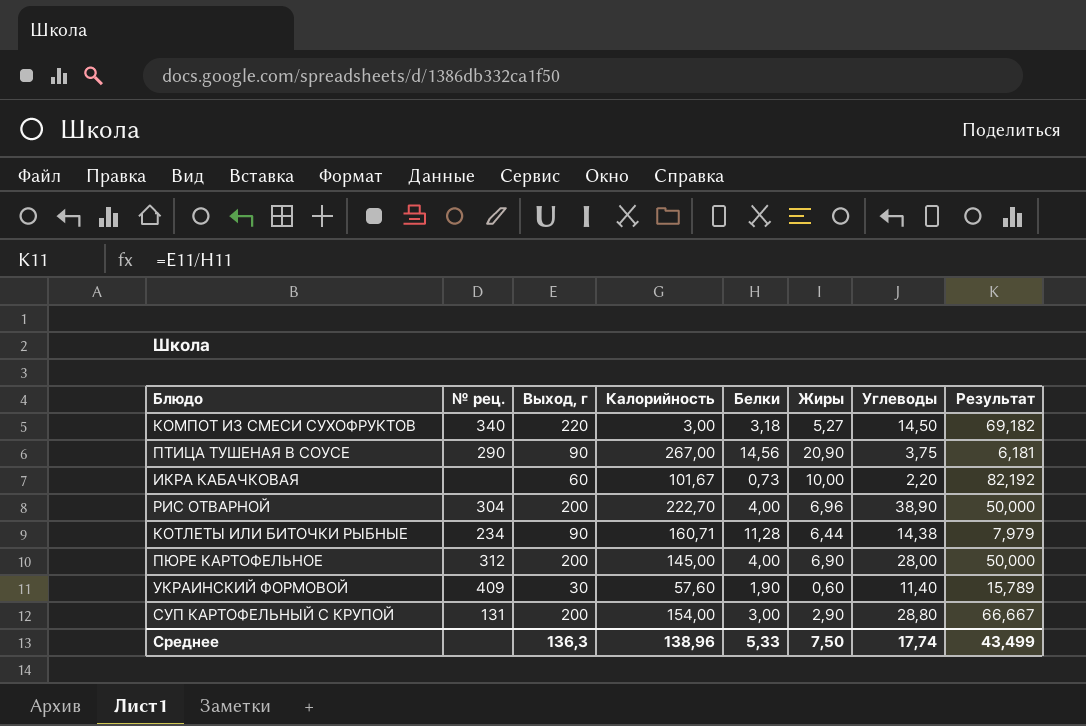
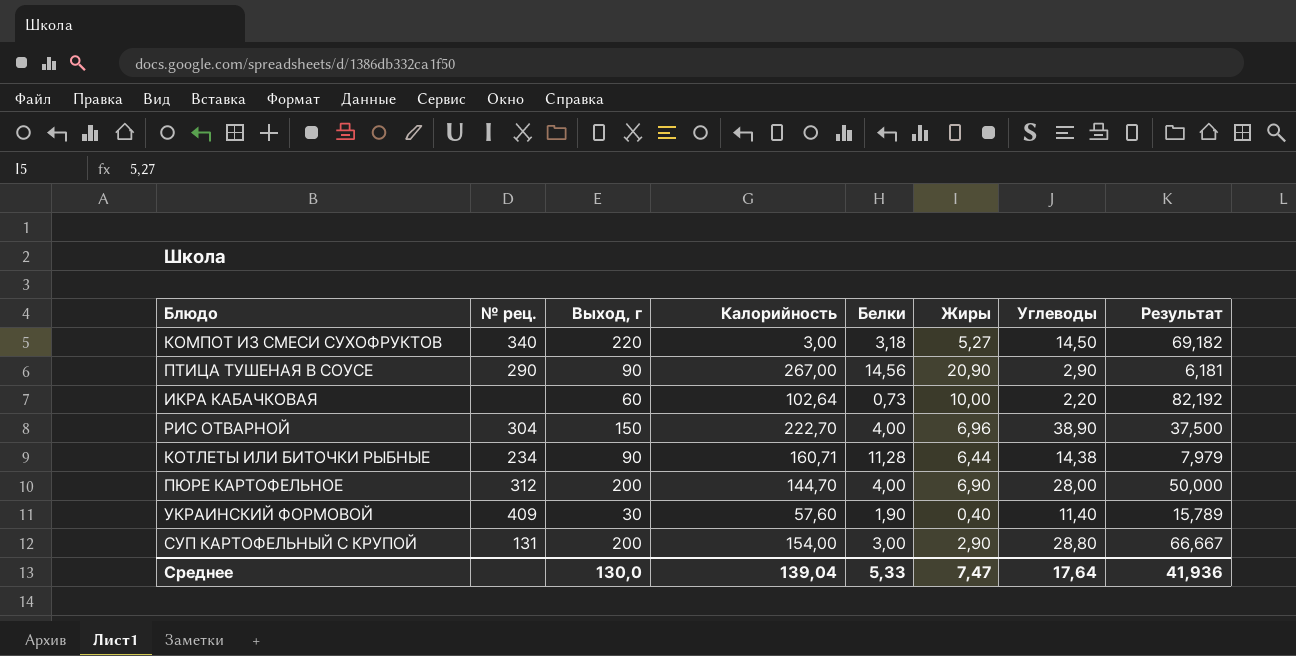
ПТИЦА ТУШЕНАЯ В СОУСЕ | Углеводы: 3,75 -> 2,90
ИКРА КАБАЧКОВАЯ | Калорийность: 101,67 -> 102,64
РИС ОТВАРНОЙ | Выход, г: 200 -> 150
РИС ОТВАРНОЙ | Результат: 50,000 -> 37,500
ПЮРЕ КАРТОФЕЛЬНОЕ | Калорийность: 145,00 -> 144,70
УКРАИНСКИЙ ФОРМОВОЙ | Жиры: 0,60 -> 0,40
Среднее | Выход, г: 136,3 -> 130,0
Среднее | Калорийность: 138,96 -> 139,04
Среднее | Жиры: 7,50 -> 7,47
Среднее | Углеводы: 17,74 -> 17,64
Среднее | Результат: 43,499 -> 41,936

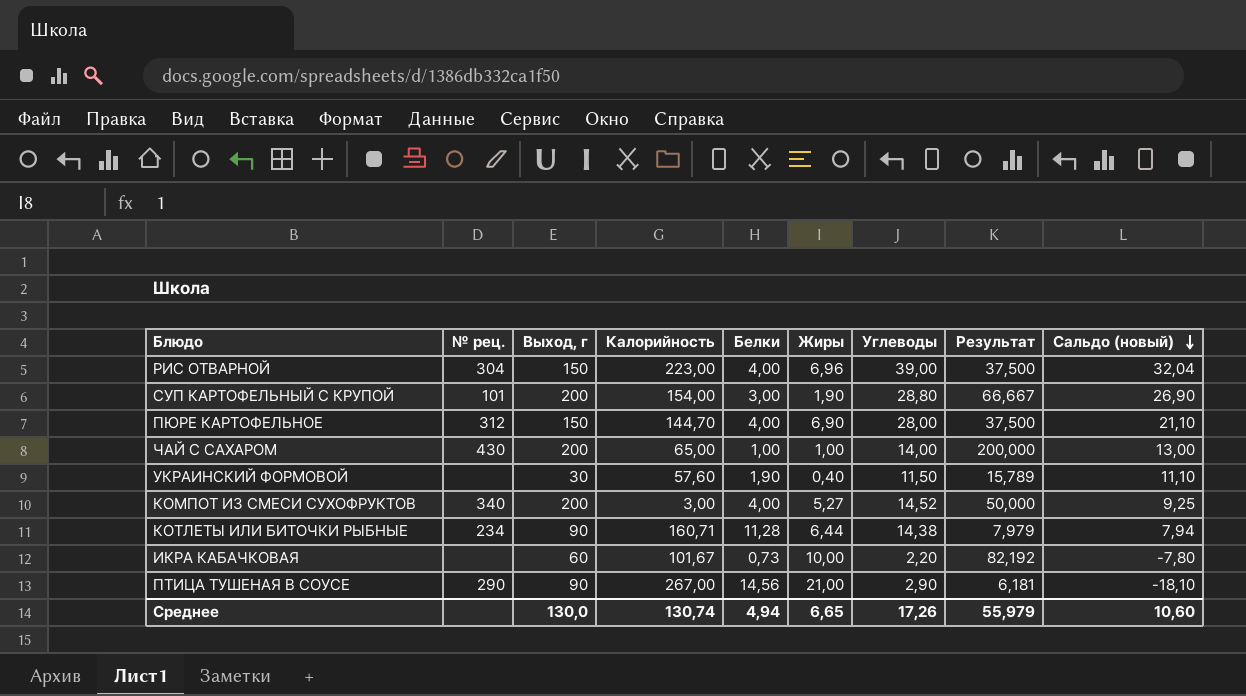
row order: none -> Сальдо (новый) descending
column Сальдо (новый) | formula: none -> [Углеводы] - [Жиры]
РИС ОТВАРНОЙ | Калорийность: 222,70 -> 223,00
РИС ОТВАРНОЙ | Углеводы: 38,90 -> 39,00
СУП КАРТОФЕЛЬНЫЙ С КРУПОЙ | № рец.: 131 -> 101
СУП КАРТОФЕЛЬНЫЙ С КРУПОЙ | Жиры: 2,90 -> 1,90
ПЮРЕ КАРТОФЕЛЬНОЕ | Выход, г: 200 -> 150
ПЮРЕ КАРТОФЕЛЬНОЕ | Результат: 50,000 -> 37,500
row ЧАЙ С САХАРОМ: none -> 430 | 200 | 65,00 | 1,00 | 1,00 | 14,00 | 200,000 | 13,00
УКРАИНСКИЙ ФОРМОВОЙ | № рец.: 409 -> none
УКРАИНСКИЙ ФОРМОВОЙ | Углеводы: 11,40 -> 11,50
КОМПОТ ИЗ СМЕСИ СУХОФРУКТОВ | Выход, г: 220 -> 200
КОМПОТ ИЗ СМЕСИ СУХОФРУКТОВ | Белки: 3,18 -> 4,00
КОМПОТ ИЗ СМЕСИ СУХОФРУКТОВ | Углеводы: 14,50 -> 14,52
КОМПОТ ИЗ СМЕСИ СУХОФРУКТОВ | Результат: 69,182 -> 50,000
ИКРА КАБАЧКОВАЯ | Калорийность: 102,64 -> 101,67
ПТИЦА ТУШЕНАЯ В СОУСЕ | Жиры: 20,90 -> 21,00
Среднее | Калорийность: 139,04 -> 130,74
Среднее | Белки: 5,33 -> 4,94
Среднее | Жиры: 7,47 -> 6,65
Среднее | Углеводы: 17,64 -> 17,26
Среднее | Результат: 41,936 -> 55,979

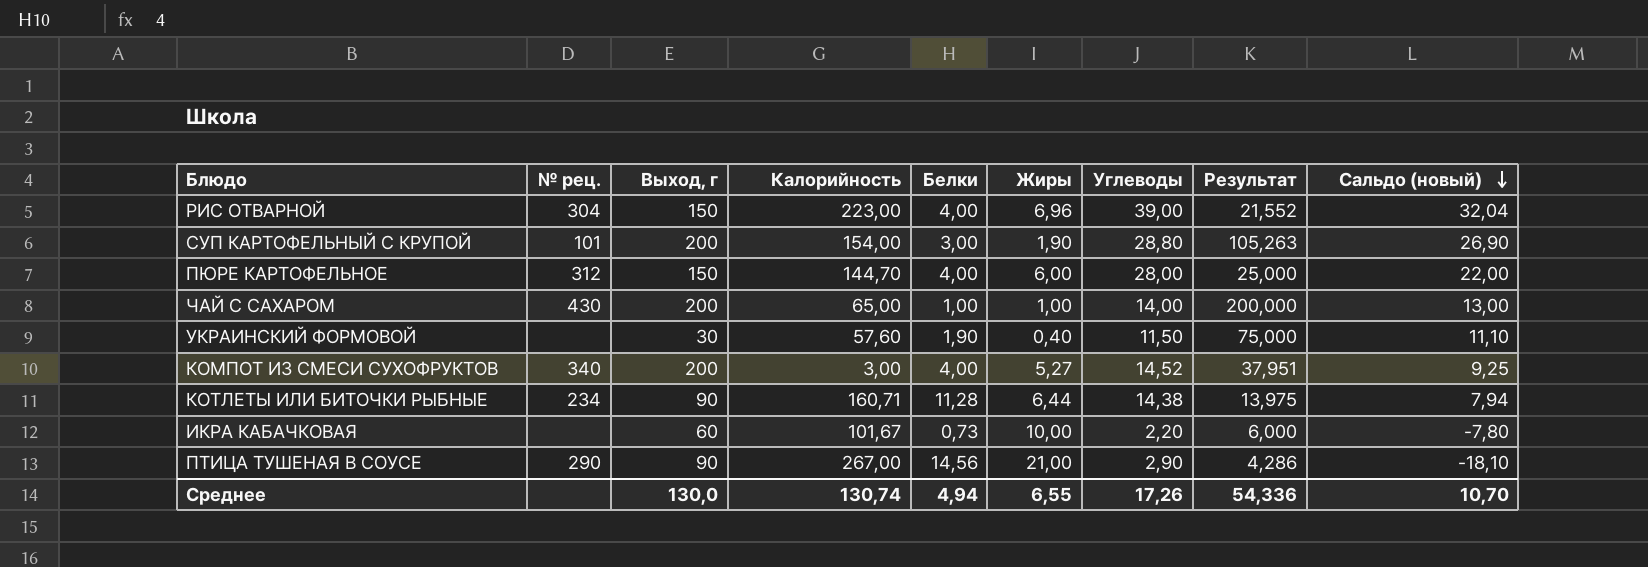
column Результат | formula: [Выход, г] / [Белки] -> [Выход, г] / [Жиры]
ПЮРЕ КАРТОФЕЛЬНОЕ | Жиры: 6,90 -> 6,00
ПЮРЕ КАРТОФЕЛЬНОЕ | Сальдо (новый): 21,10 -> 22,00
Среднее | Жиры: 6,65 -> 6,55
Среднее | Результат: 55,979 -> 54,336
Среднее | Сальдо (новый): 10,60 -> 10,70

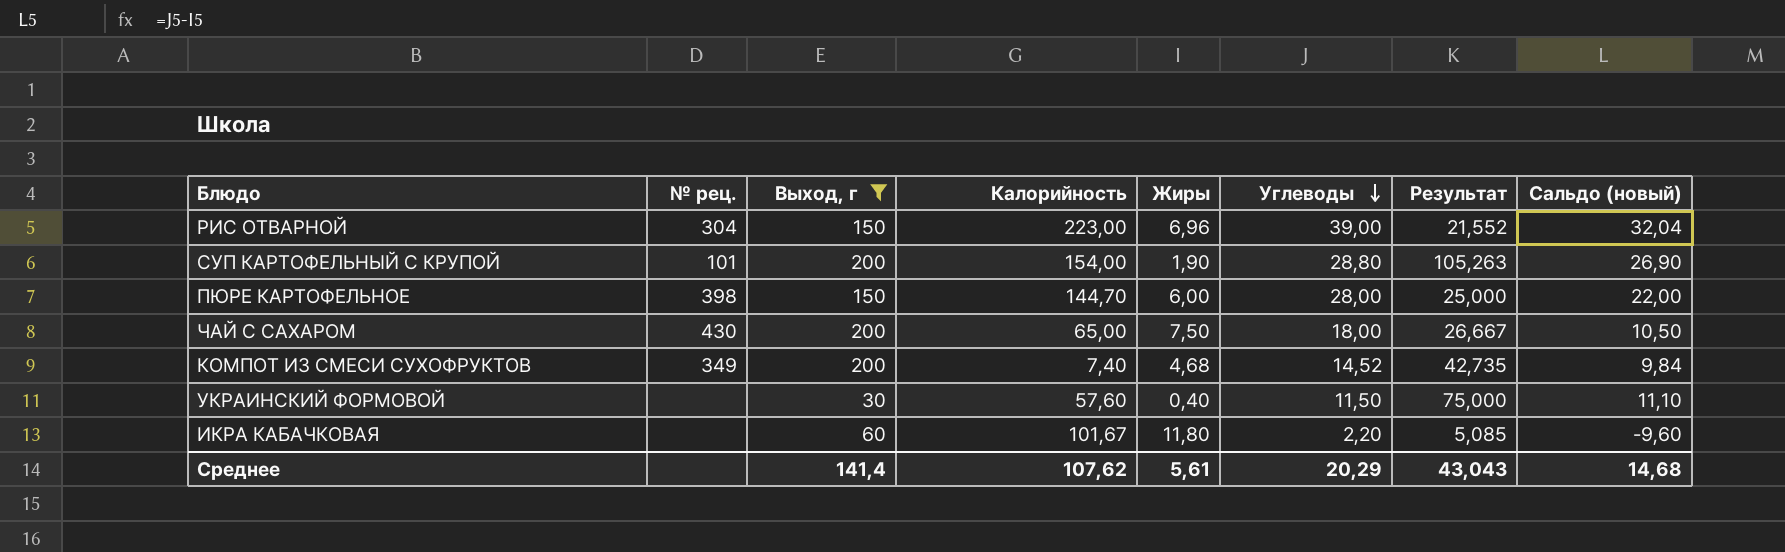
filter: none -> Выход, г != 90
row order: Сальдо (новый) descending -> Углеводы descending
column Белки | position: 5 -> none
ПЮРЕ КАРТОФЕЛЬНОЕ | № рец.: 312 -> 398
ЧАЙ С САХАРОМ | Жиры: 1,00 -> 7,50
ЧАЙ С САХАРОМ | Углеводы: 14,00 -> 18,00
ЧАЙ С САХАРОМ | Результат: 200,000 -> 26,667
ЧАЙ С САХАРОМ | Сальдо (новый): 13,00 -> 10,50
КОМПОТ ИЗ СМЕСИ СУХОФРУКТОВ | № рец.: 340 -> 349
КОМПОТ ИЗ СМЕСИ СУХОФРУКТОВ | Калорийность: 3,00 -> 7,40
КОМПОТ ИЗ СМЕСИ СУХОФРУКТОВ | Жиры: 5,27 -> 4,68
КОМПОТ ИЗ СМЕСИ СУХОФРУКТОВ | Результат: 37,951 -> 42,735
КОМПОТ ИЗ СМЕСИ СУХОФРУКТОВ | Сальдо (новый): 9,25 -> 9,84
ИКРА КАБАЧКОВАЯ | Жиры: 10,00 -> 11,80
ИКРА КАБАЧКОВАЯ | Результат: 6,000 -> 5,085
ИКРА КАБАЧКОВАЯ | Сальдо (новый): -7,80 -> -9,60
Среднее | Выход, г: 130,0 -> 141,4
Среднее | Калорийность: 130,74 -> 107,62
Среднее | Жиры: 6,55 -> 5,61
Среднее | Углеводы: 17,26 -> 20,29
Среднее | Результат: 54,336 -> 43,043
Среднее | Сальдо (новый): 10,70 -> 14,68

